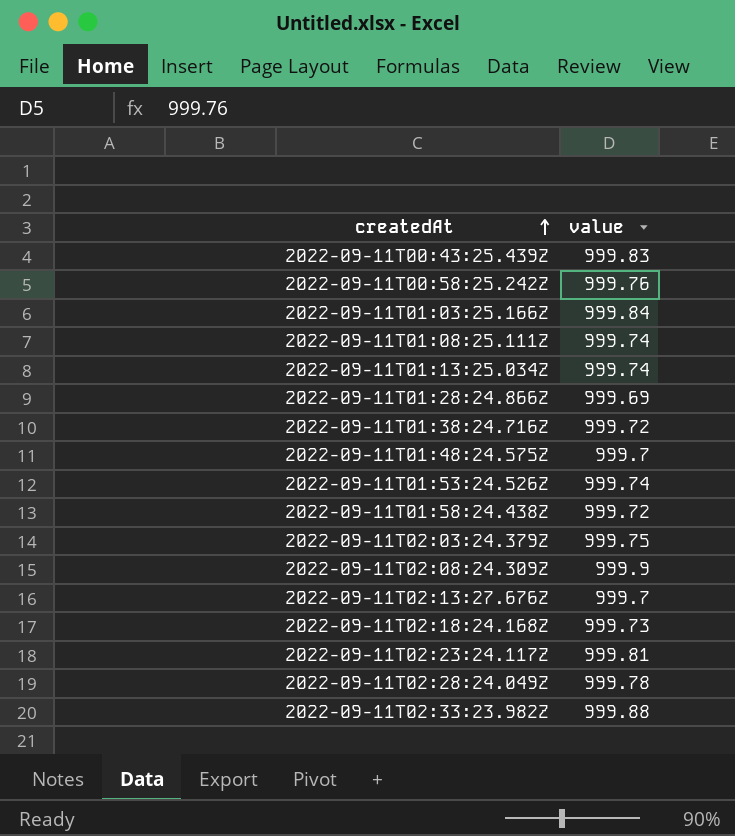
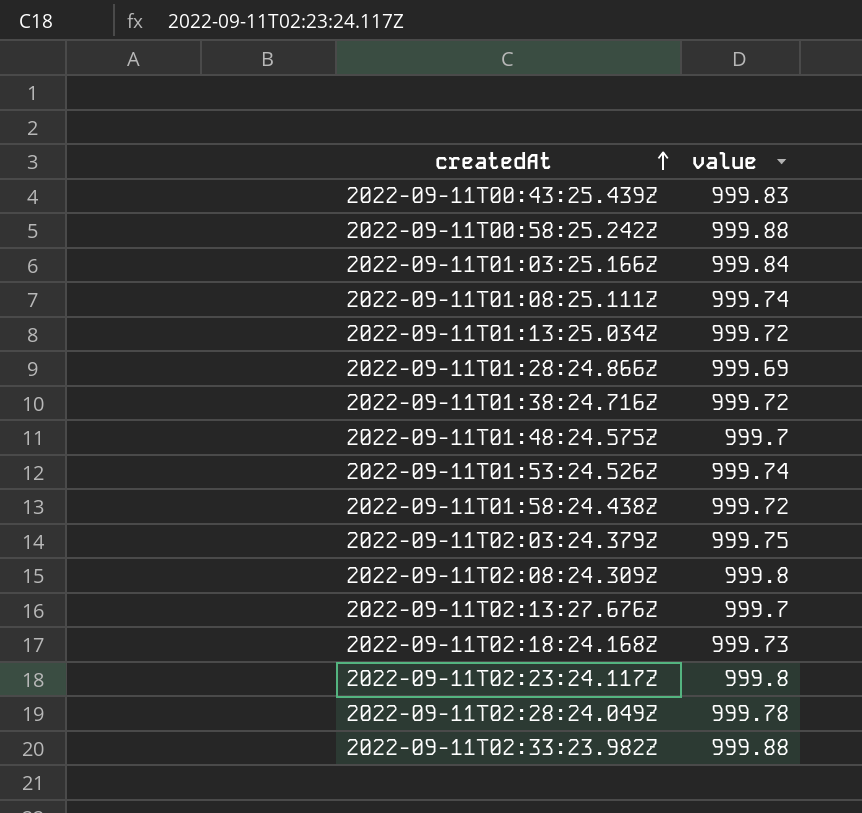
2022-09-11T00:58:25.242Z | value: 999.76 -> 999.88
2022-09-11T01:13:25.034Z | value: 999.74 -> 999.72
2022-09-11T02:08:24.309Z | value: 999.9 -> 999.8
2022-09-11T02:23:24.117Z | value: 999.81 -> 999.8

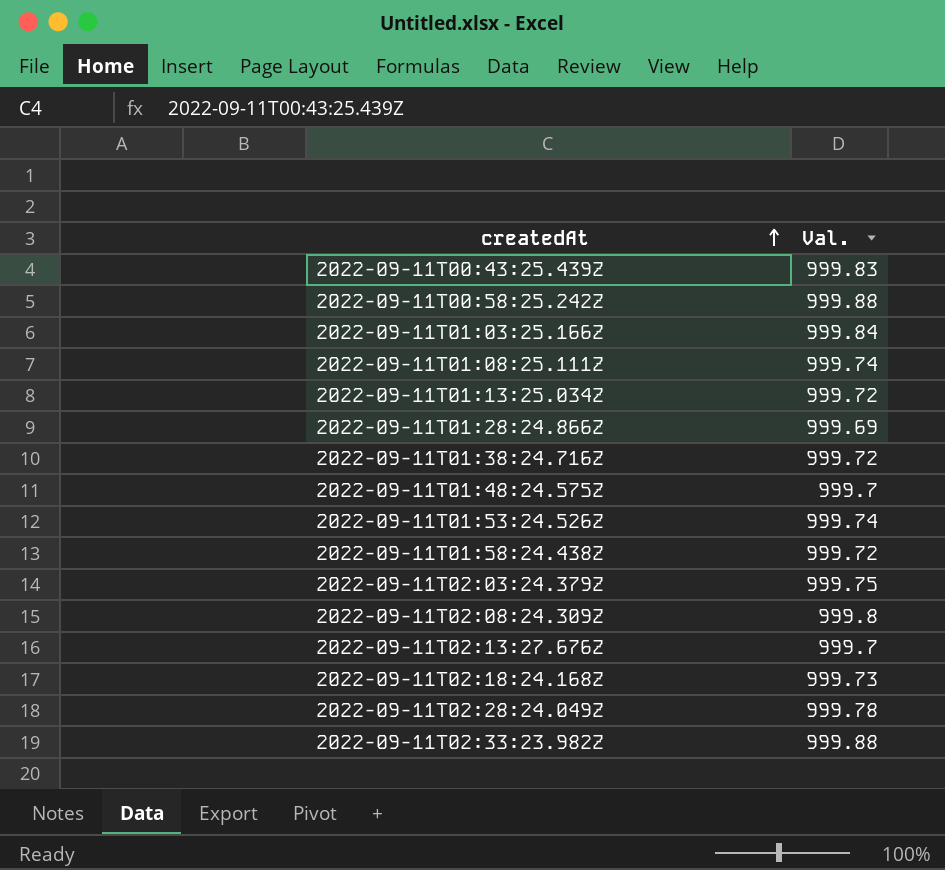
column name: value -> Val.
row 2022-09-11T02:23:24.117Z: 999.8 -> none

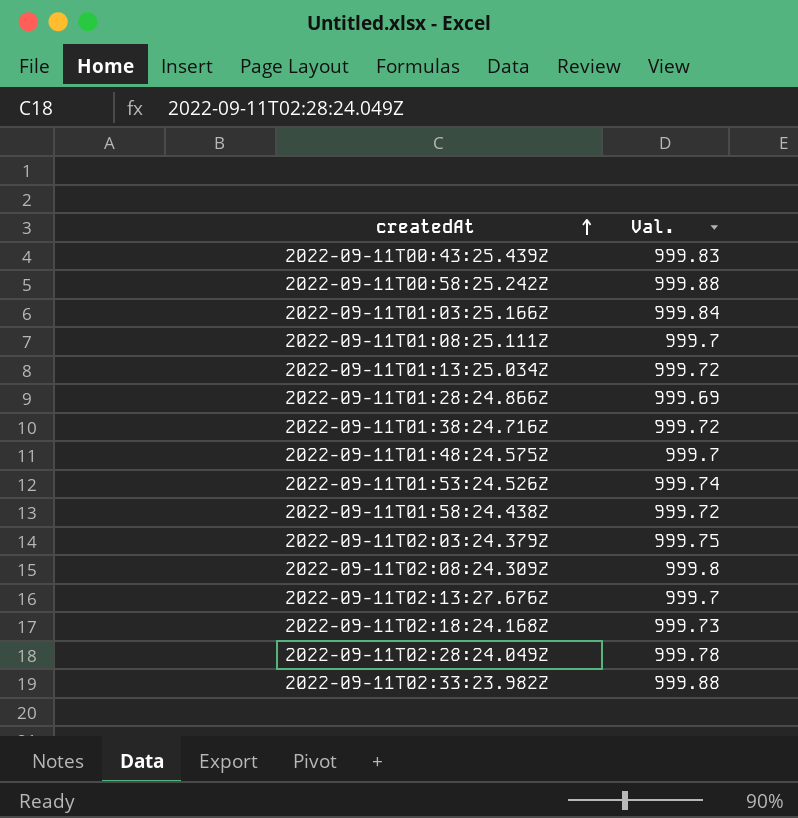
2022-09-11T01:08:25.111Z | Val.: 999.74 -> 999.7

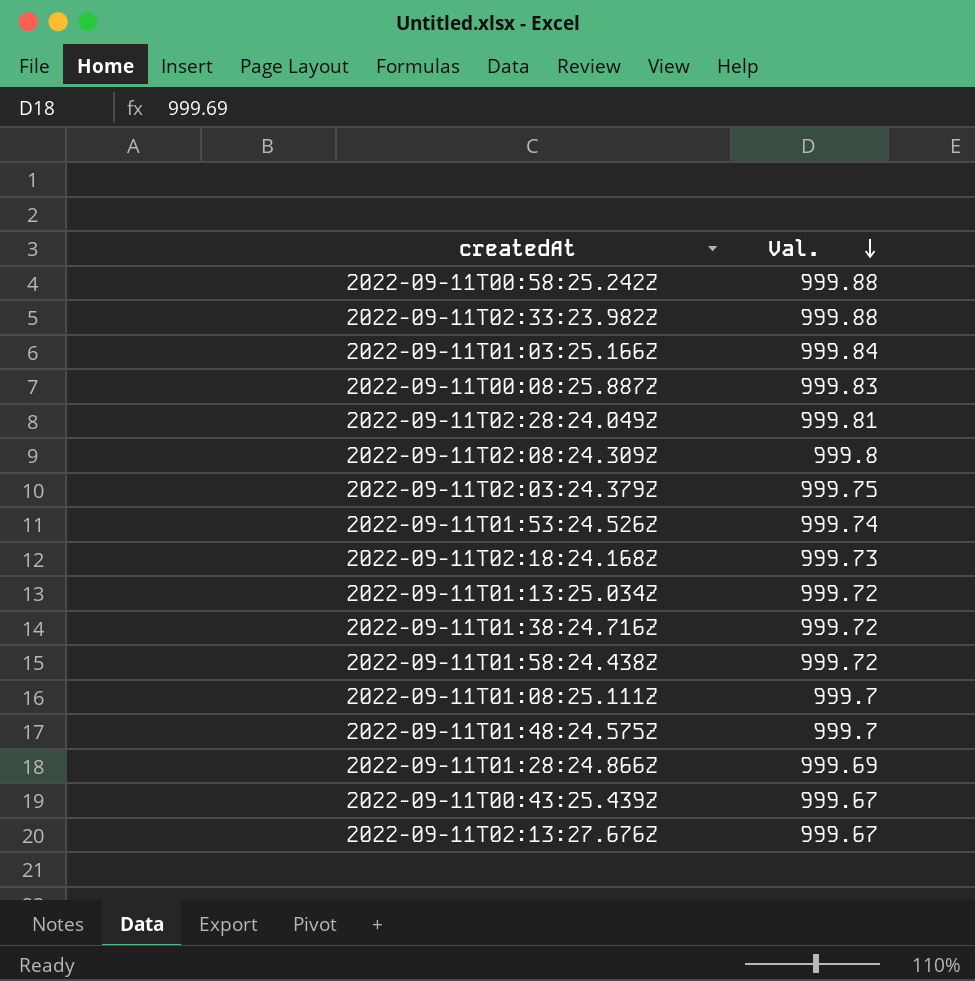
row order: createdAt ascending -> Val. descending
row 2022-09-11T00:08:25.887Z: none -> 999.83
2022-09-11T02:28:24.049Z | Val.: 999.78 -> 999.81
2022-09-11T00:43:25.439Z | Val.: 999.83 -> 999.67
2022-09-11T02:13:27.676Z | Val.: 999.7 -> 999.67

